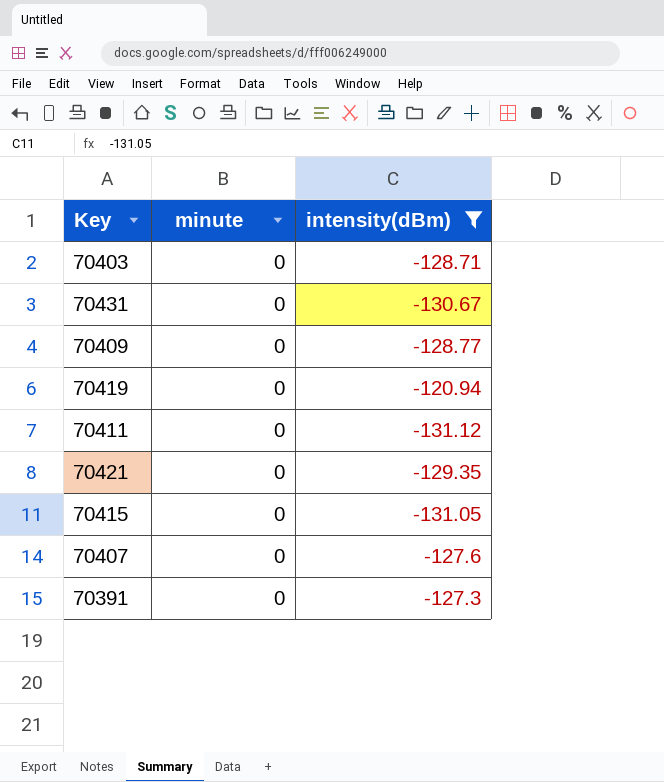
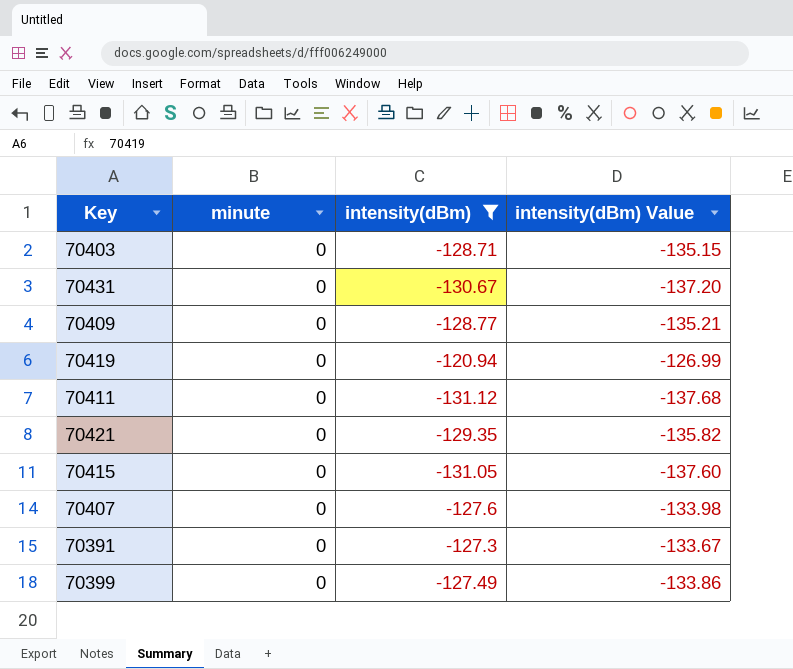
column intensity(dBm) Value | formula: none -> [intensity(dBm)] * 1.05
row 70399: none -> 0 | -127.49 | -133.86

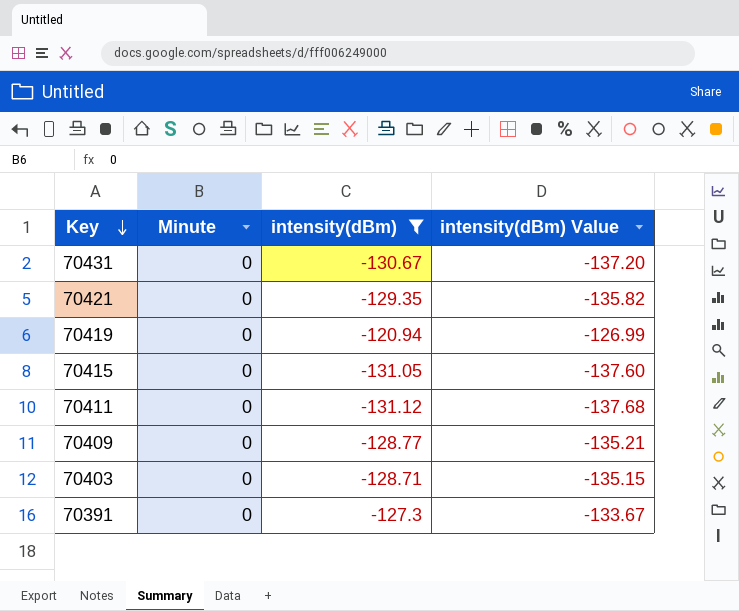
row order: none -> Key descending
column name: minute -> Minute
row 70407: 0 | -127.6 | -133.98 -> none
row 70399: 0 | -127.49 | -133.86 -> none

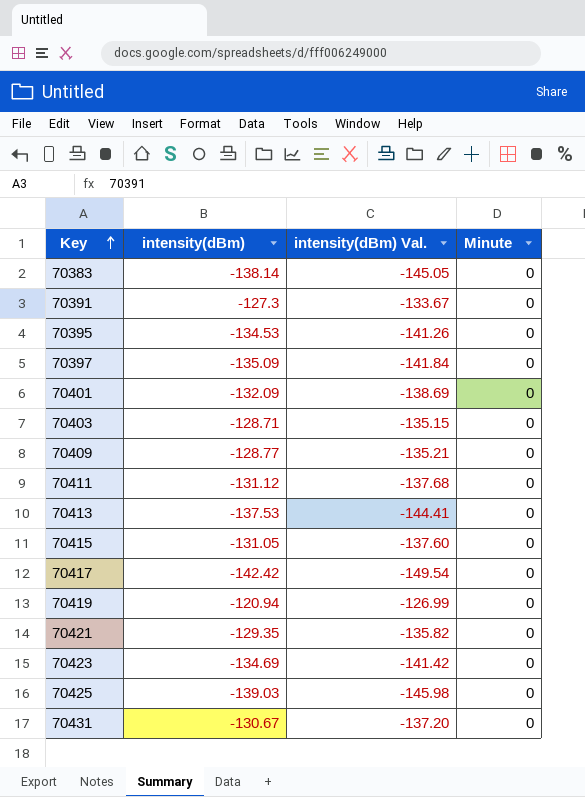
filter: intensity(dBm) >= -131.12 -> none
row order: Key descending -> Key ascending
column name: intensity(dBm) Value -> intensity(dBm) Val.
column Minute | position: 2 -> 4

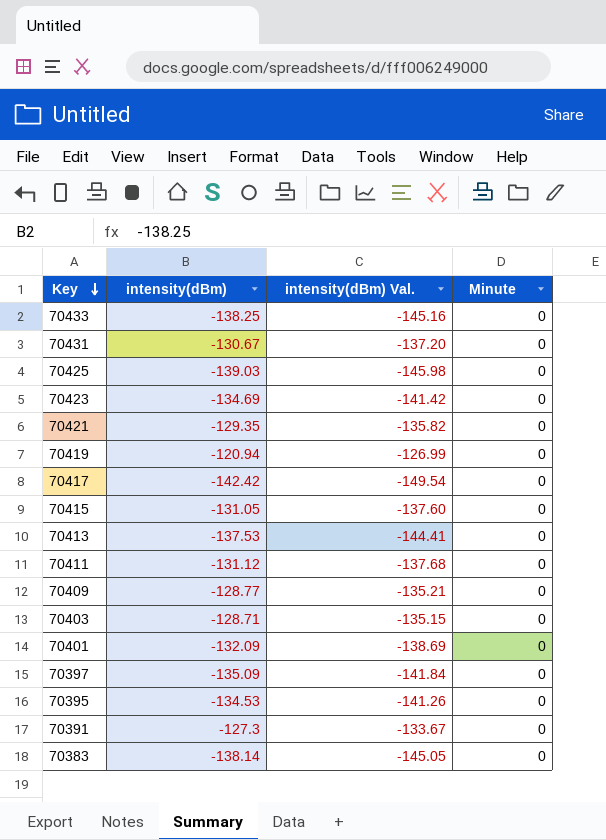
row order: Key ascending -> Key descending
row 70433: none -> -138.25 | -145.16 | 0

